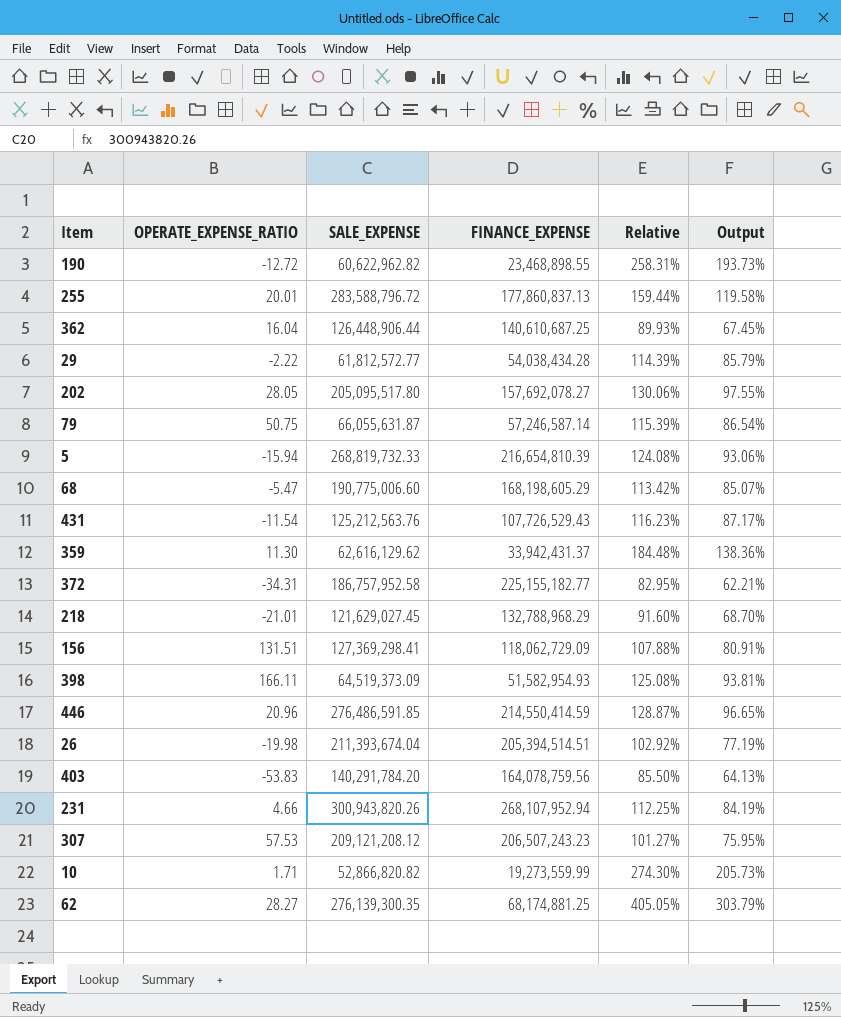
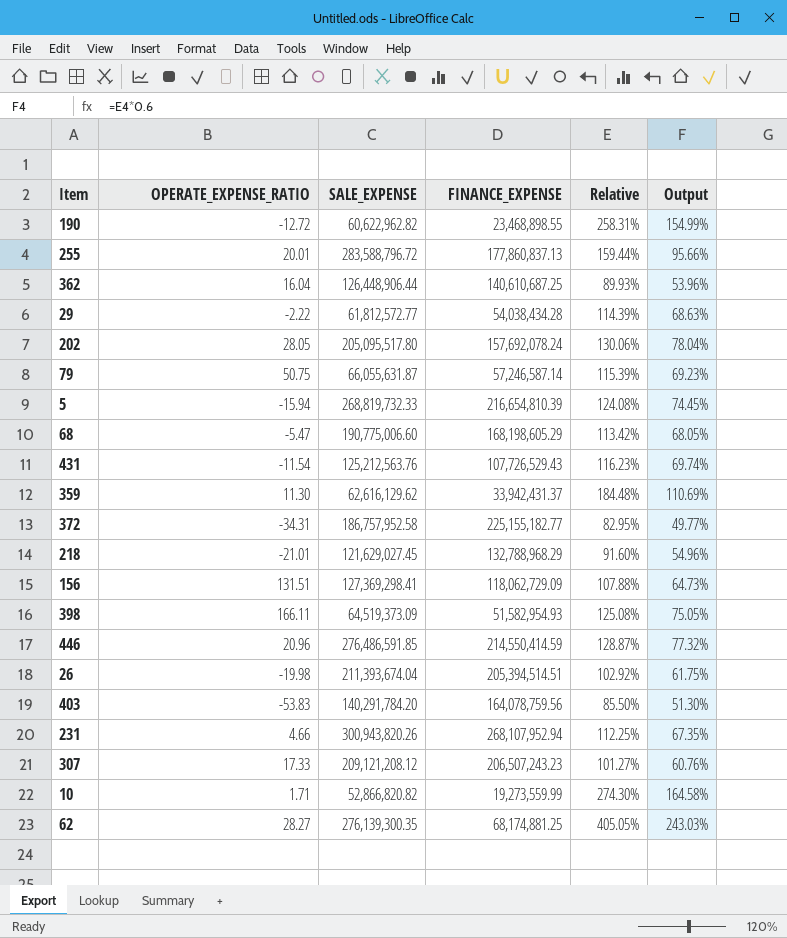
column Output | formula: [Relative] * 0.75 -> [Relative] * 0.6
202 | FINANCE_EXPENSE: 157,692,078.27 -> 157,692,078.24
307 | OPERATE_EXPENSE_RATIO: 57.53 -> 17.33

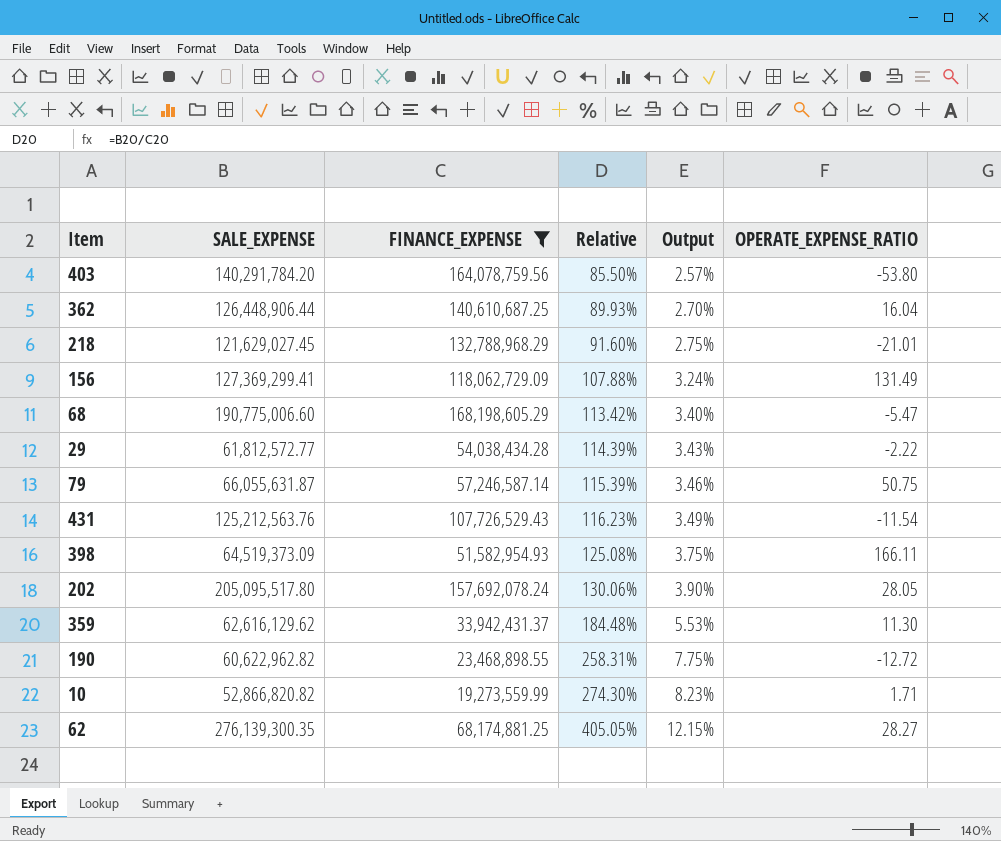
filter: none -> FINANCE_EXPENSE <= 168,198,605.29
row order: none -> Relative ascending
column Output | formula: [Relative] * 0.6 -> [Relative] * 0.03
column OPERATE_EXPENSE_RATIO | position: 2 -> 6
403 | OPERATE_EXPENSE_RATIO: -53.83 -> -53.80
156 | SALE_EXPENSE: 127,369,298.41 -> 127,369,299.41
156 | OPERATE_EXPENSE_RATIO: 131.51 -> 131.49

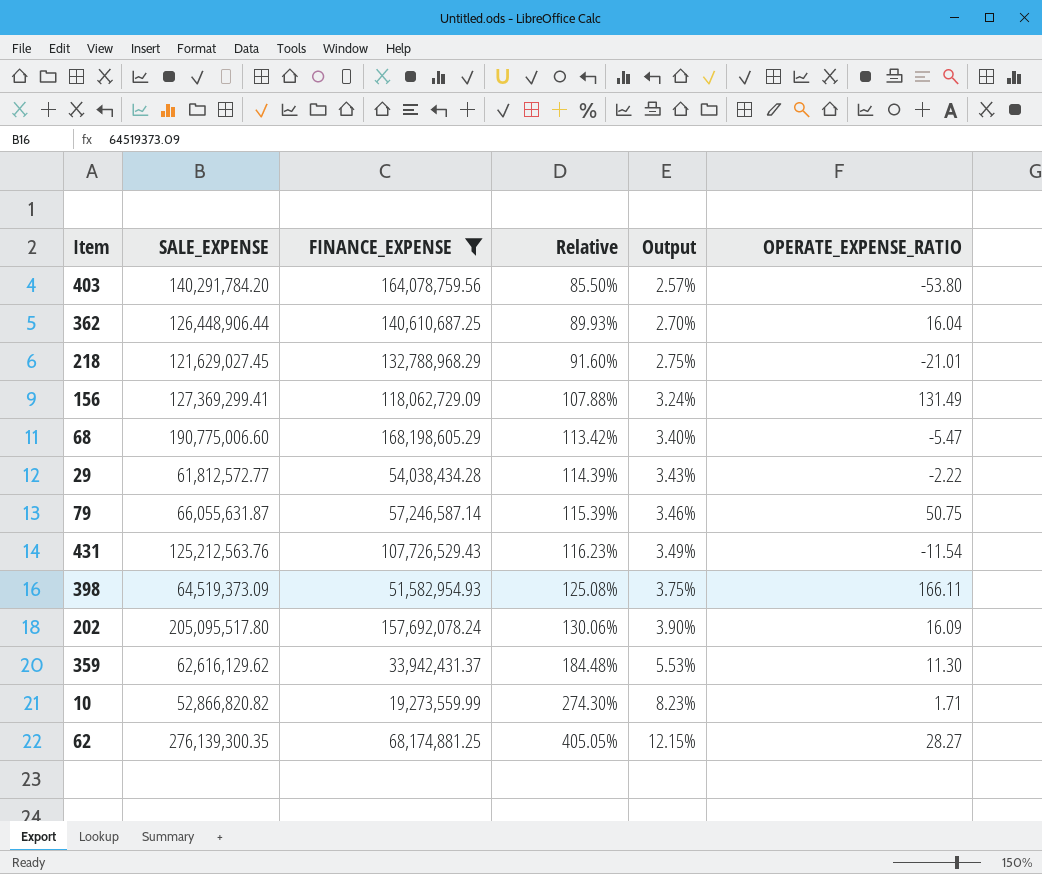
row 190: 60,622,962.82 | 23,468,898.55 | 258.31% | 7.75% | -12.72 -> none
202 | OPERATE_EXPENSE_RATIO: 28.05 -> 16.09

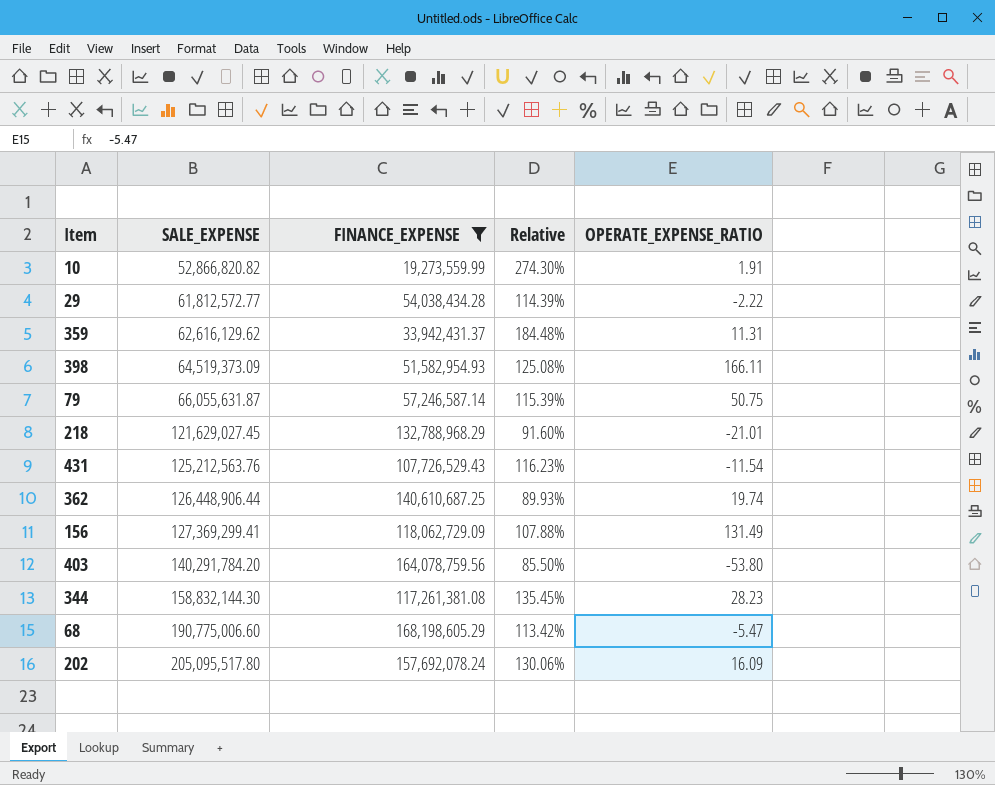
row order: Relative ascending -> SALE_EXPENSE ascending
column Output | formula: [Relative] * 0.03 -> none
row 62: 276,139,300.35 | 68,174,881.25 | 405.05% | 12.15% | 28.27 -> none
10 | OPERATE_EXPENSE_RATIO: 1.71 -> 1.91
359 | OPERATE_EXPENSE_RATIO: 11.30 -> 11.31
362 | OPERATE_EXPENSE_RATIO: 16.04 -> 19.74
row 344: none -> 158,832,144.30 | 117,261,381.08 | 135.45% | 28.23

